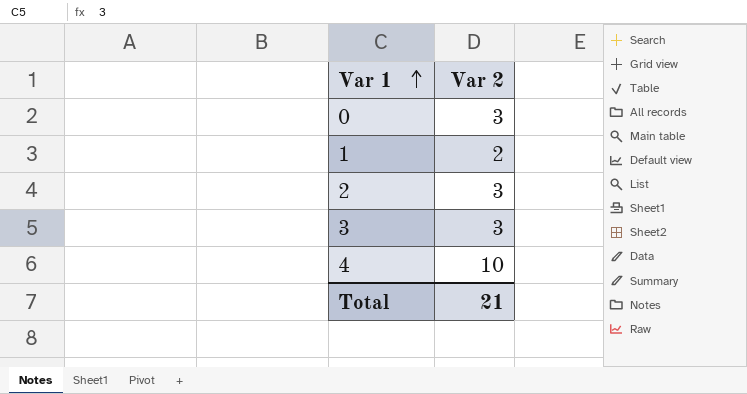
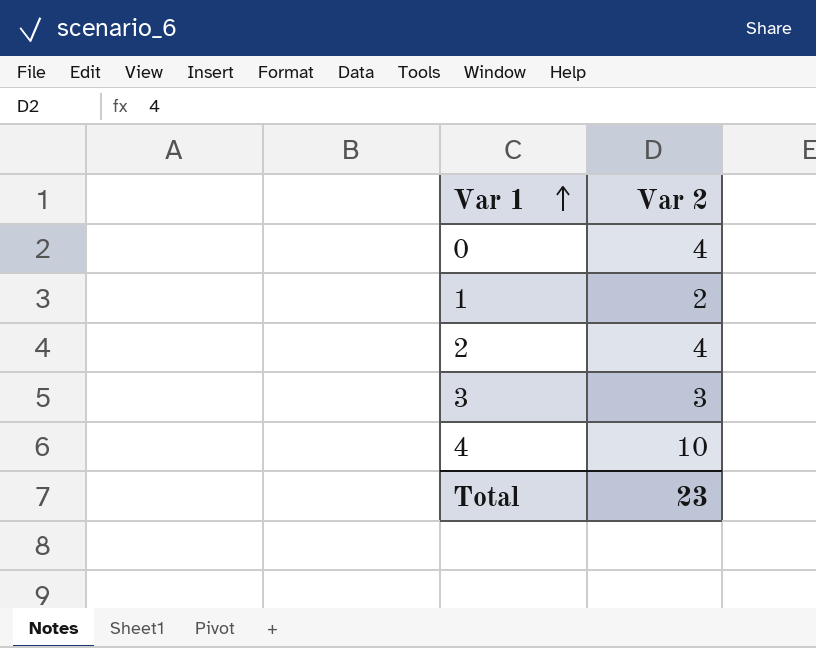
0 | Var 2: 3 -> 4
2 | Var 2: 3 -> 4
Total | Var 2: 21 -> 23

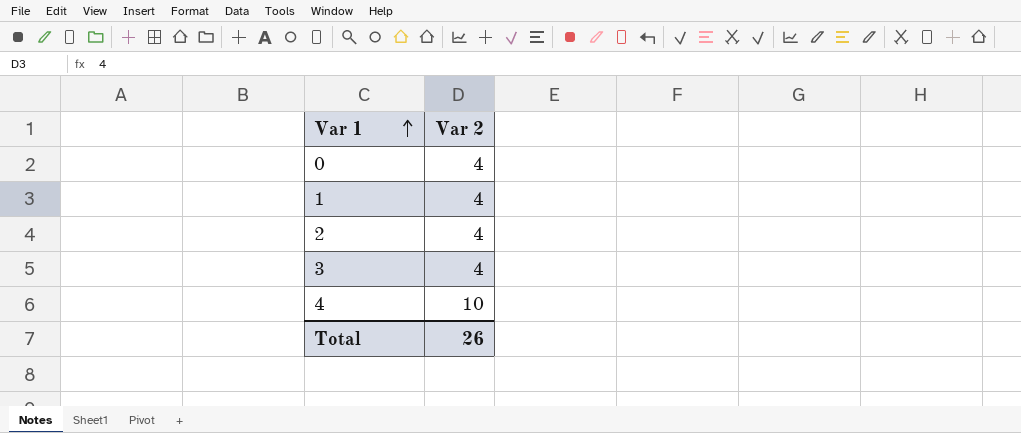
1 | Var 2: 2 -> 4
3 | Var 2: 3 -> 4
Total | Var 2: 23 -> 26

